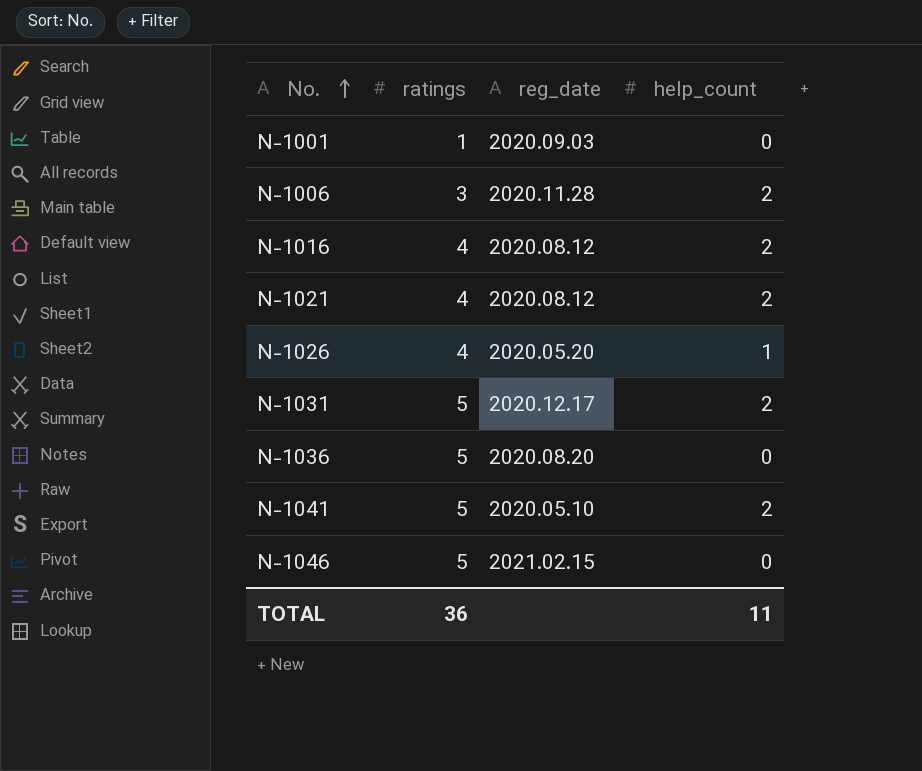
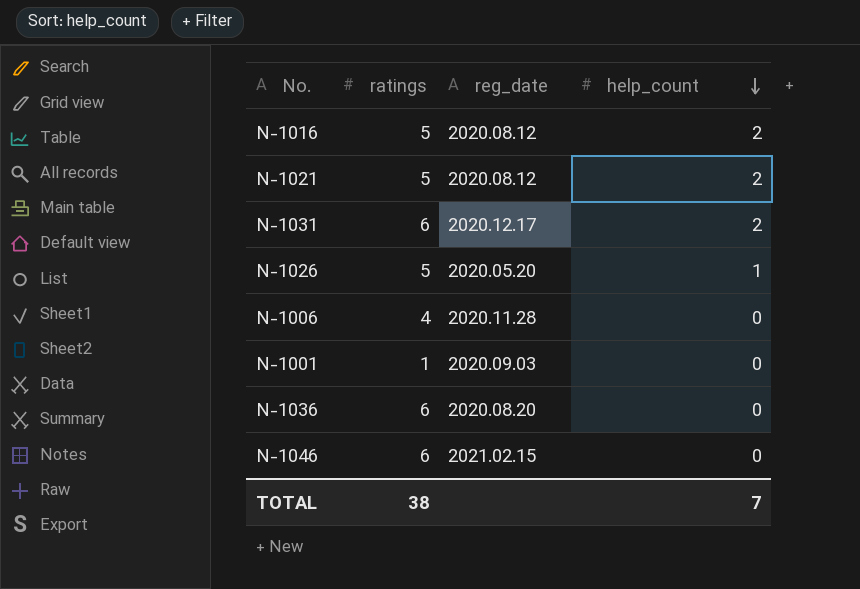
row order: No. ascending -> help_count descending
row N-1041: 5 | 2020.05.10 | 2 -> none
N-1016 | ratings: 4 -> 5
N-1021 | ratings: 4 -> 5
N-1031 | ratings: 5 -> 6
N-1026 | ratings: 4 -> 5
N-1006 | ratings: 3 -> 4
N-1006 | help_count: 2 -> 0
N-1036 | ratings: 5 -> 6
N-1046 | ratings: 5 -> 6
TOTAL | ratings: 36 -> 38
TOTAL | help_count: 11 -> 7

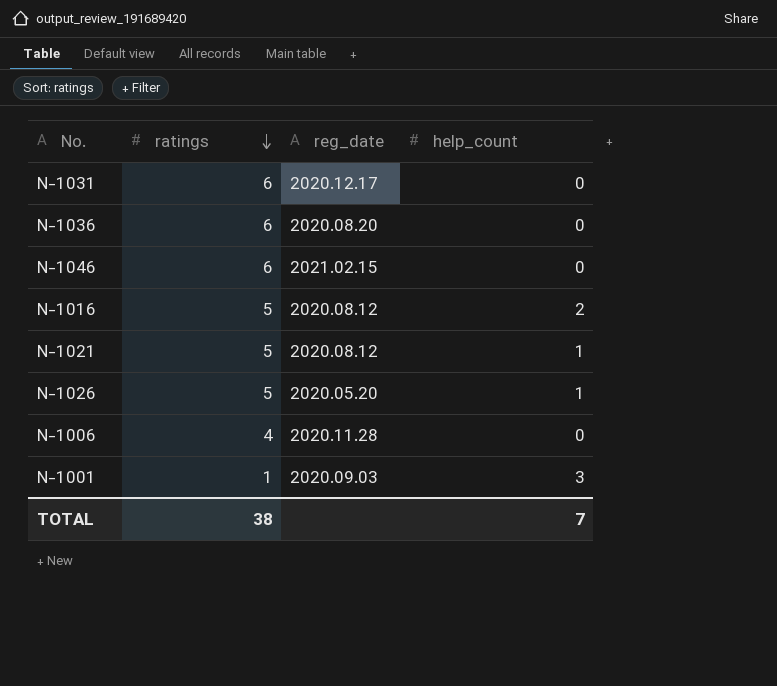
row order: help_count descending -> ratings descending
N-1031 | help_count: 2 -> 0
N-1021 | help_count: 2 -> 1
N-1001 | help_count: 0 -> 3

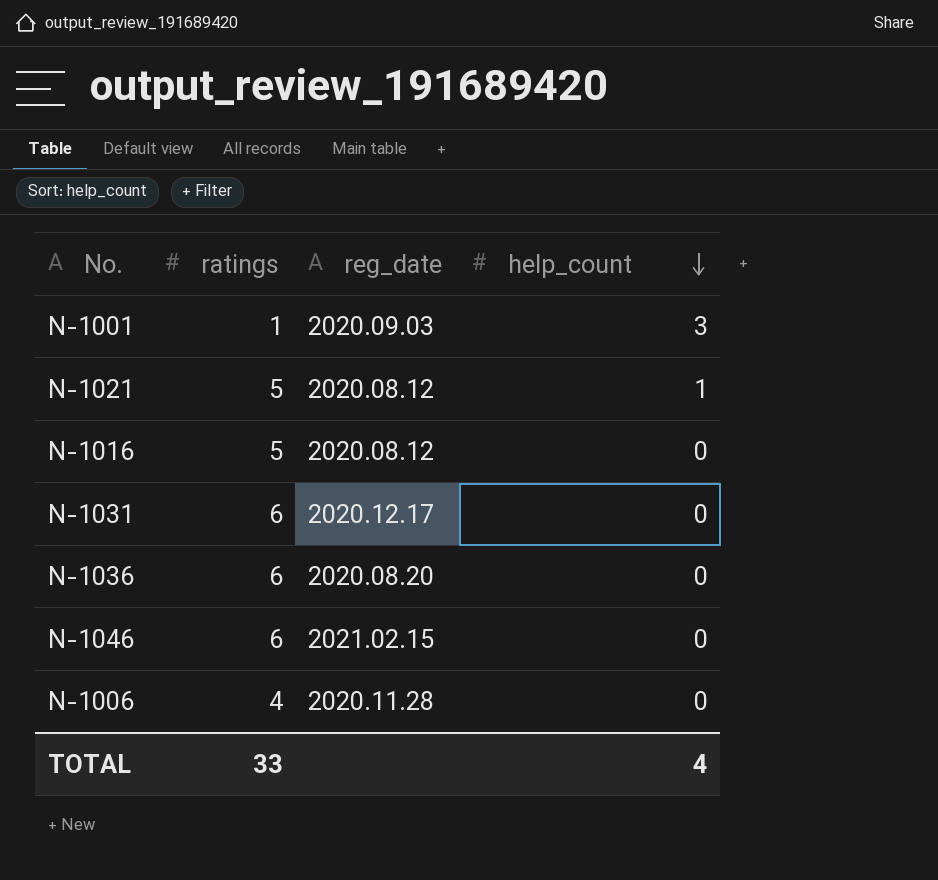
row order: ratings descending -> help_count descending
row N-1026: 5 | 2020.05.20 | 1 -> none
N-1016 | help_count: 2 -> 0
TOTAL | ratings: 38 -> 33
TOTAL | help_count: 7 -> 4

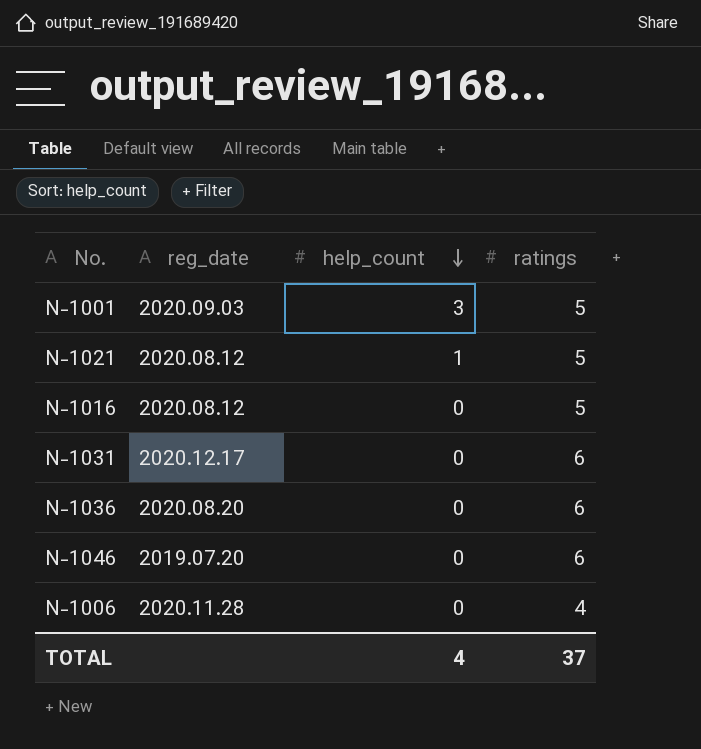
column ratings | position: 2 -> 4
N-1001 | ratings: 1 -> 5
N-1046 | reg_date: 2021.02.15 -> 2019.07.20
TOTAL | ratings: 33 -> 37

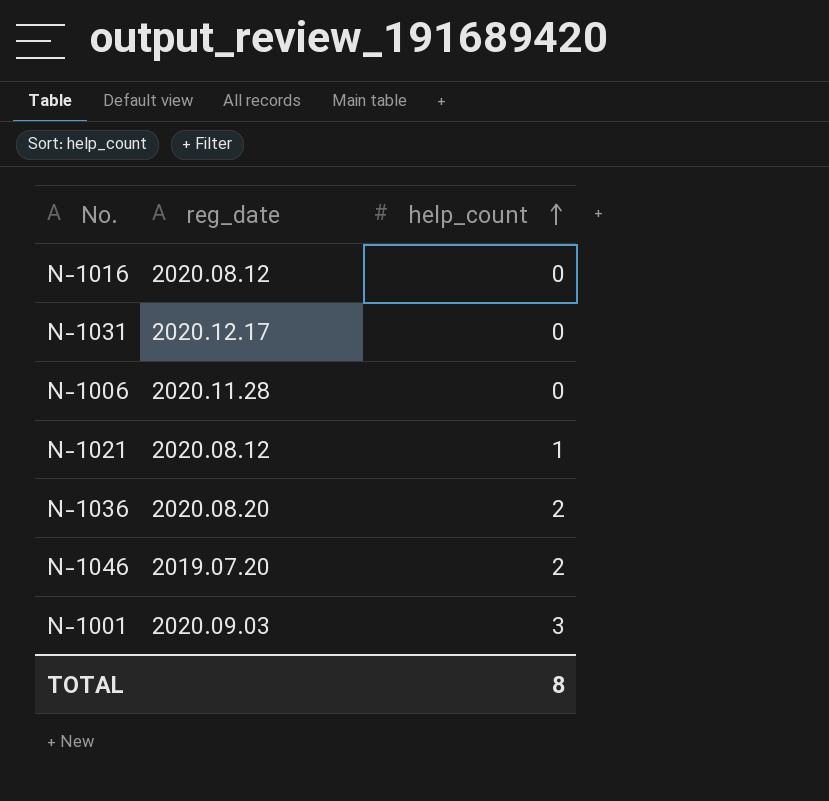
row order: help_count descending -> help_count ascending
column ratings | position: 4 -> none
N-1036 | help_count: 0 -> 2
N-1046 | help_count: 0 -> 2
TOTAL | help_count: 4 -> 8

